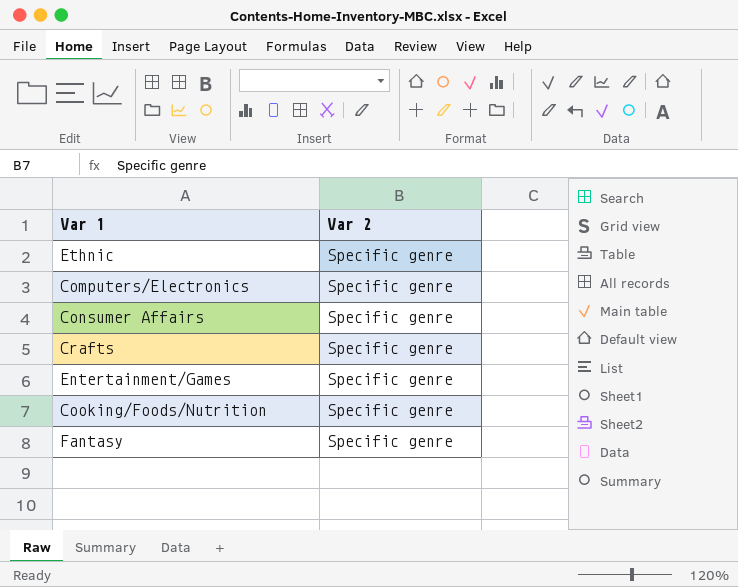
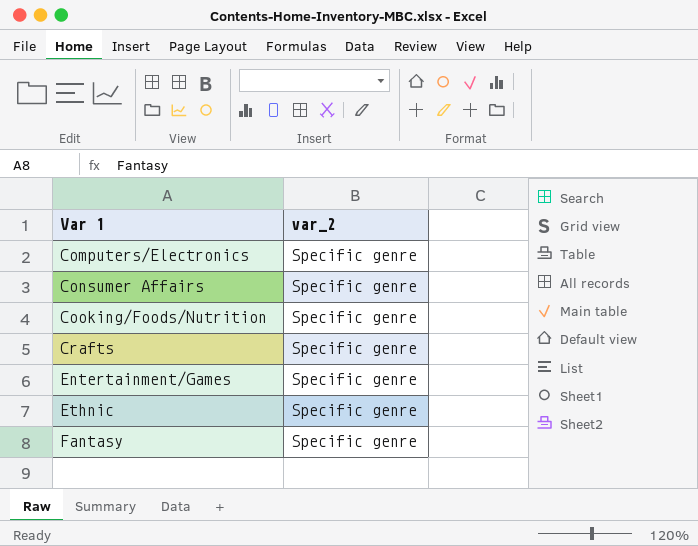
row order: none -> Var 1 ascending
column name: Var 2 -> var_2

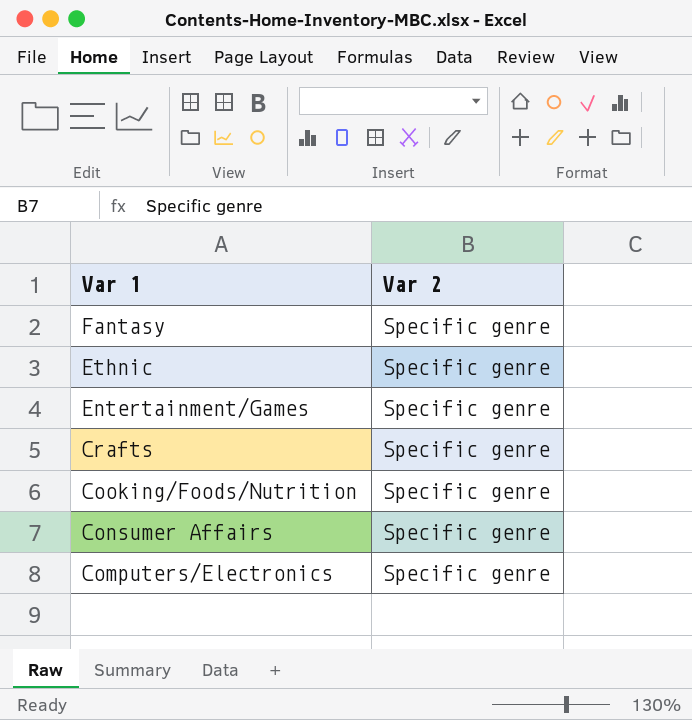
row order: Var 1 ascending -> Var 1 descending
column name: var_2 -> Var 2

